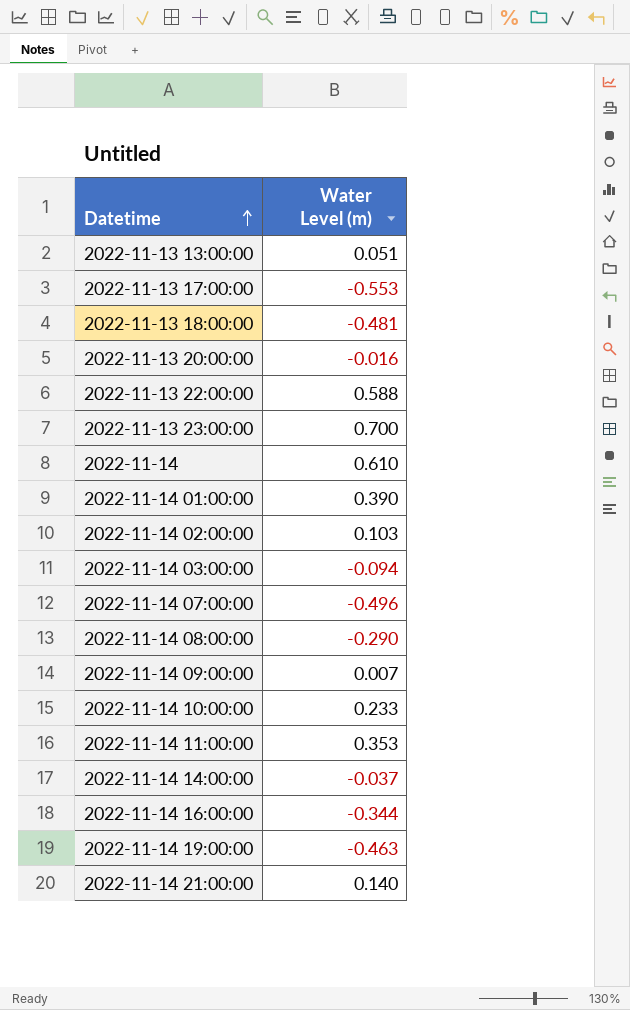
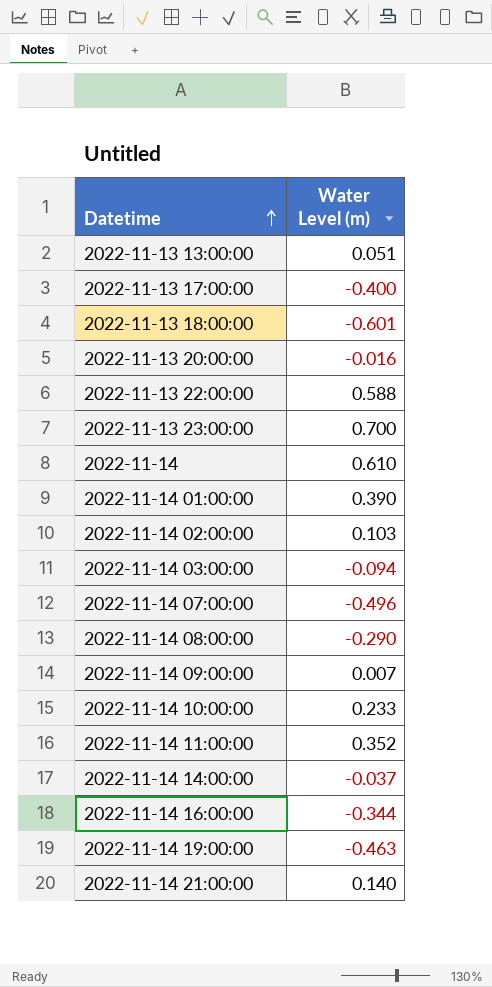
2022-11-13 17:00:00 | Water Level (m): -0.553 -> -0.400
2022-11-13 18:00:00 | Water Level (m): -0.481 -> -0.601
2022-11-14 11:00:00 | Water Level (m): 0.353 -> 0.352

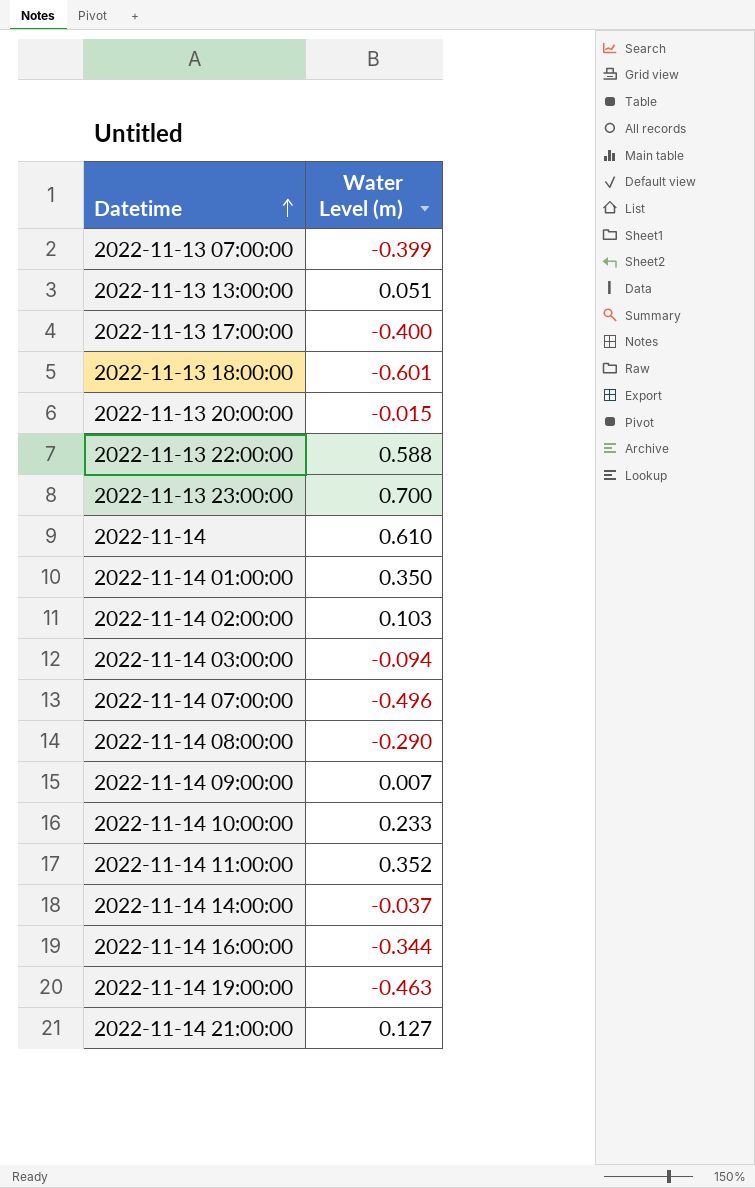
row 2022-11-13 07:00:00: none -> -0.399
2022-11-13 20:00:00 | Water Level (m): -0.016 -> -0.015
2022-11-14 01:00:00 | Water Level (m): 0.390 -> 0.350
2022-11-14 21:00:00 | Water Level (m): 0.140 -> 0.127

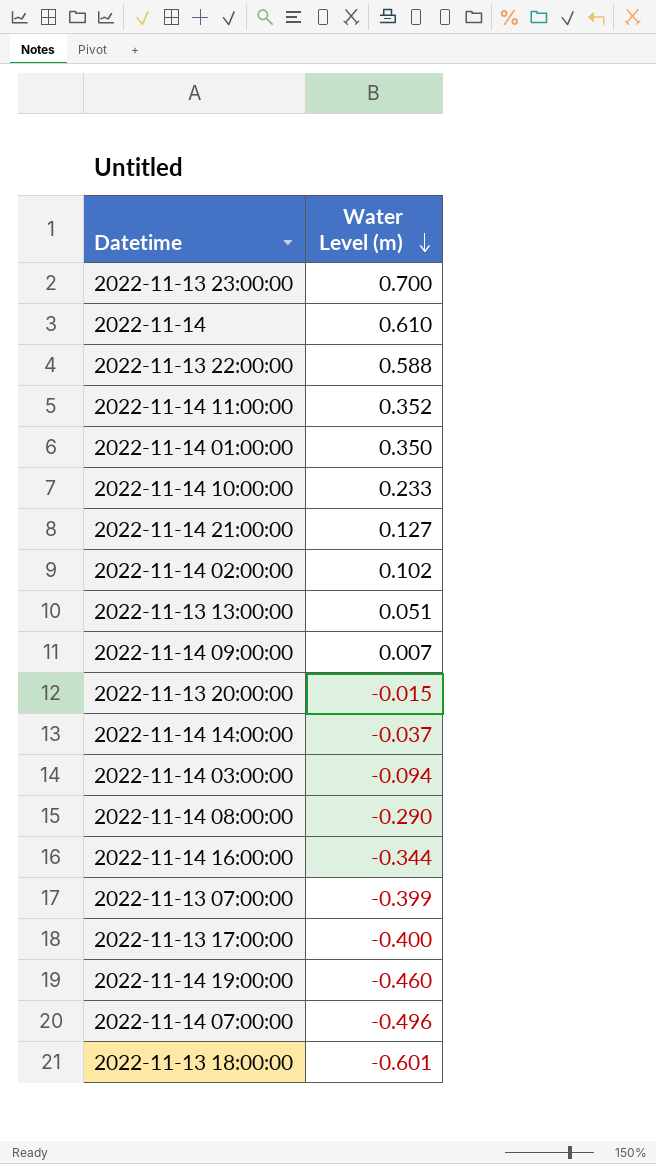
row order: Datetime ascending -> Water Level (m) descending
2022-11-14 02:00:00 | Water Level (m): 0.103 -> 0.102
2022-11-14 19:00:00 | Water Level (m): -0.463 -> -0.460

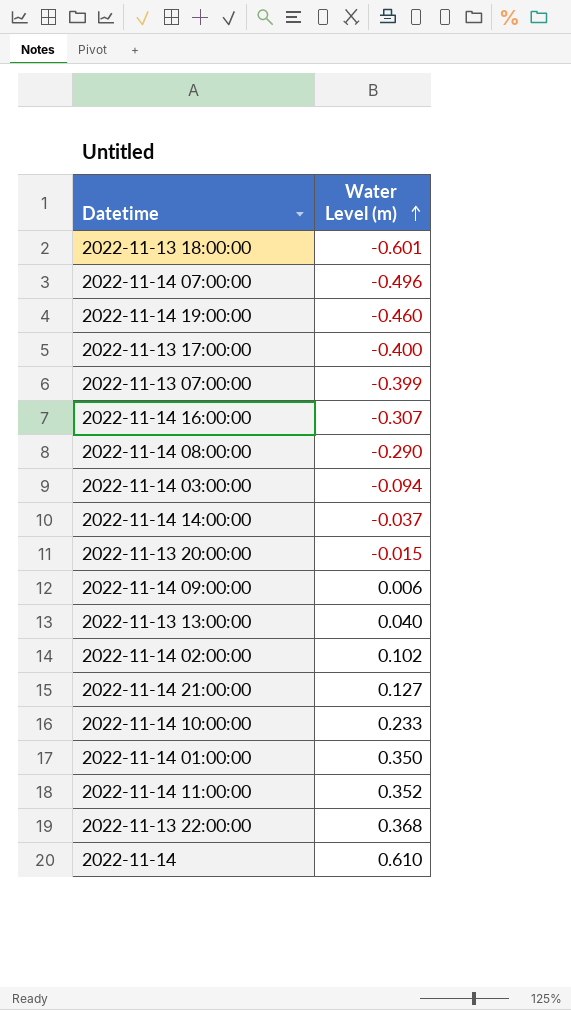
row order: Water Level (m) descending -> Water Level (m) ascending
row 2022-11-13 23:00:00: 0.700 -> none
2022-11-14 16:00:00 | Water Level (m): -0.344 -> -0.307
2022-11-14 09:00:00 | Water Level (m): 0.007 -> 0.006
2022-11-13 13:00:00 | Water Level (m): 0.051 -> 0.040
2022-11-13 22:00:00 | Water Level (m): 0.588 -> 0.368

